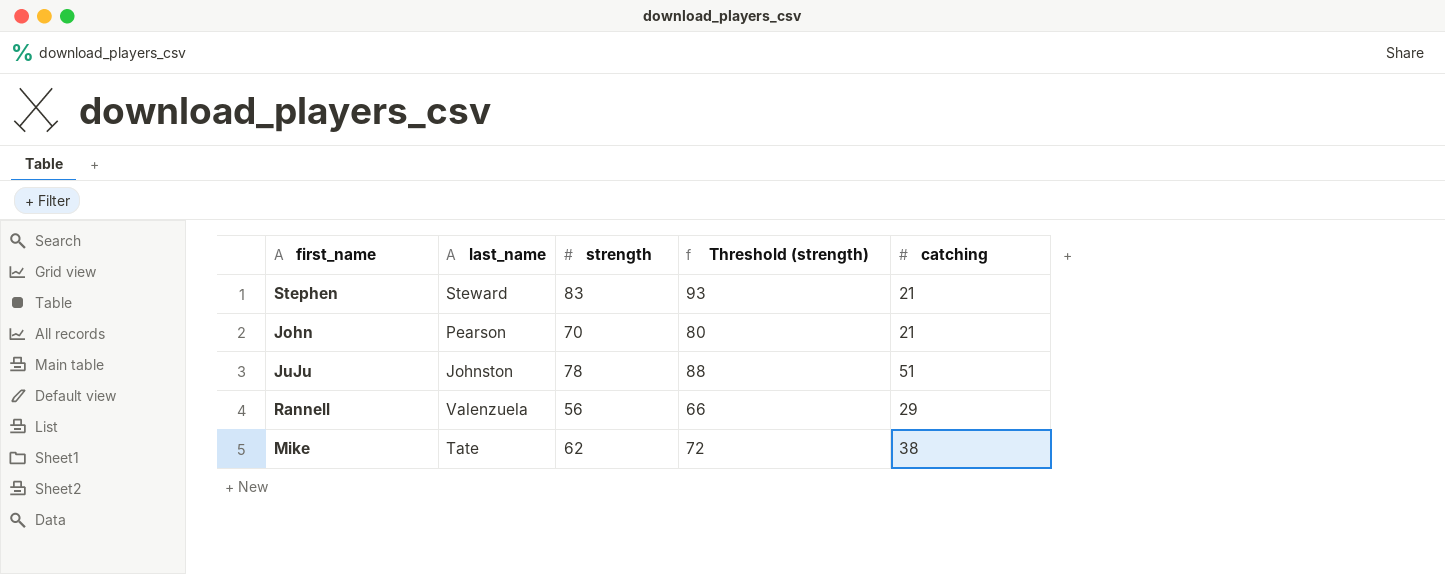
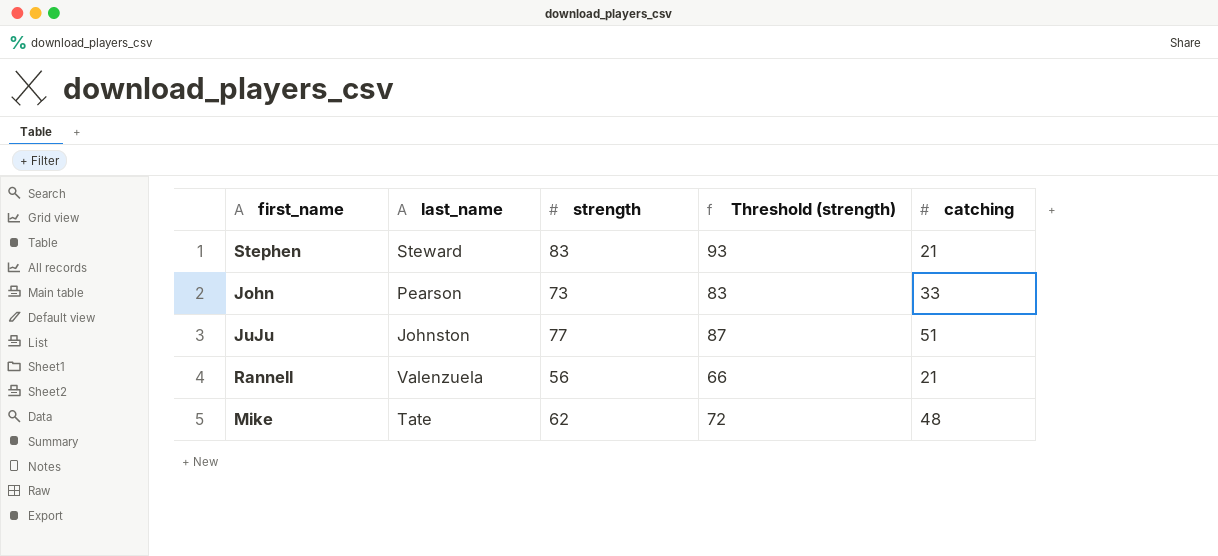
John | strength: 70 -> 73
John | Threshold (strength): 80 -> 83
John | catching: 21 -> 33
JuJu | strength: 78 -> 77
JuJu | Threshold (strength): 88 -> 87
Rannell | catching: 29 -> 21
Mike | catching: 38 -> 48

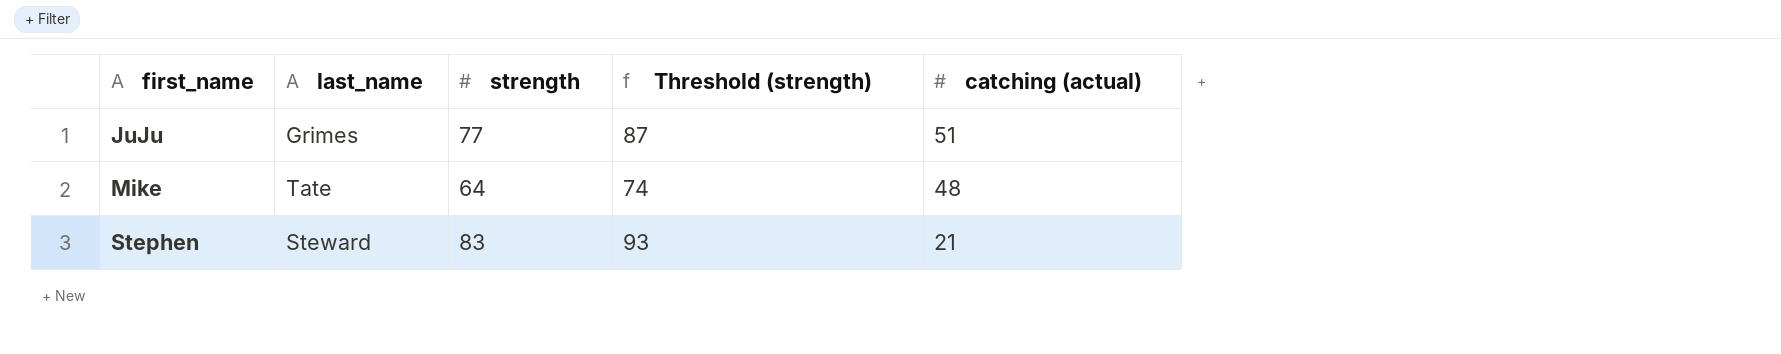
row order: none -> first_name ascending
column name: catching -> catching (actual)
row John: Pearson | 73 | 83 | 33 -> none
row Rannell: Valenzuela | 56 | 66 | 21 -> none
JuJu | last_name: Johnston -> Grimes
Mike | strength: 62 -> 64
Mike | Threshold (strength): 72 -> 74

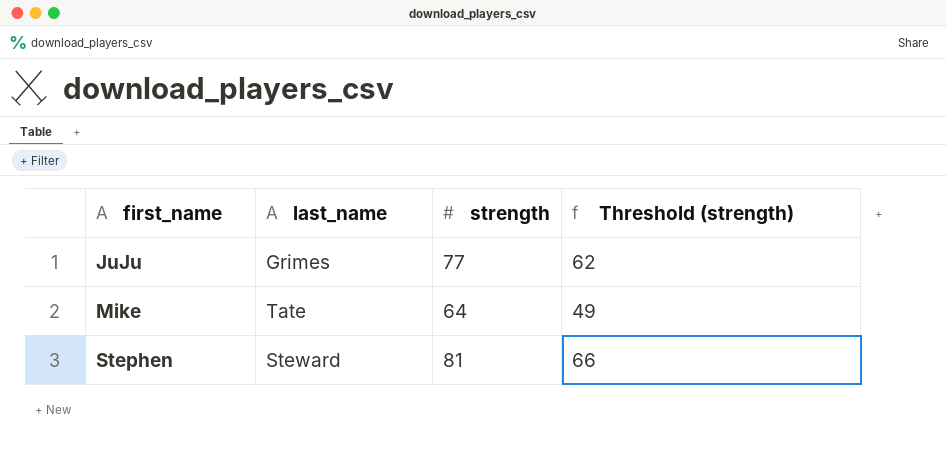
column catching (actual) | position: 5 -> none
column Threshold (strength) | formula: [strength] + 10 -> [strength] - 15
Stephen | strength: 83 -> 81

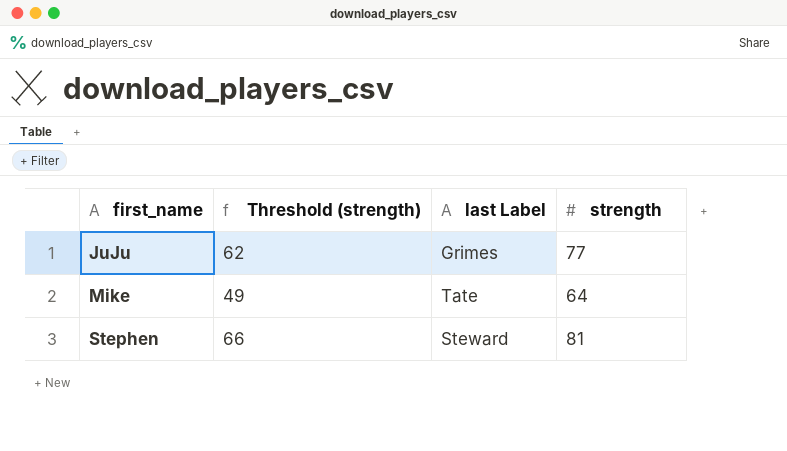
column Threshold (strength) | position: 4 -> 2
column name: last_name -> last Label

